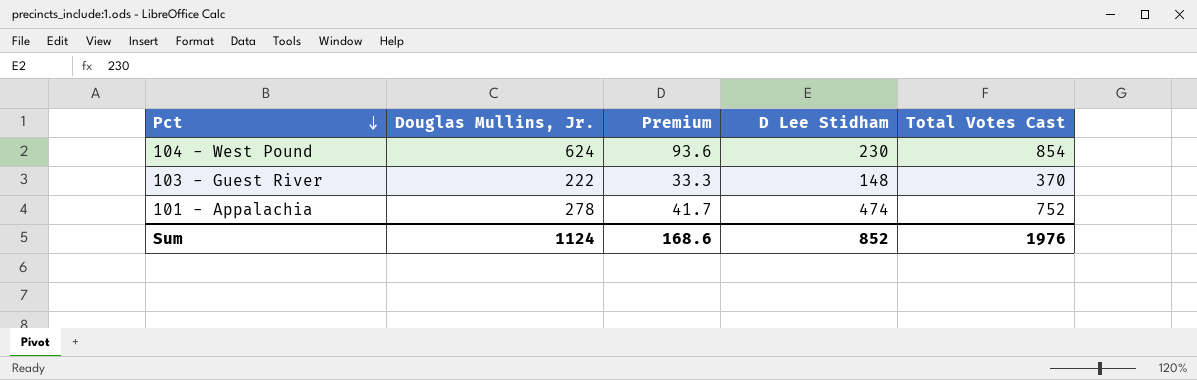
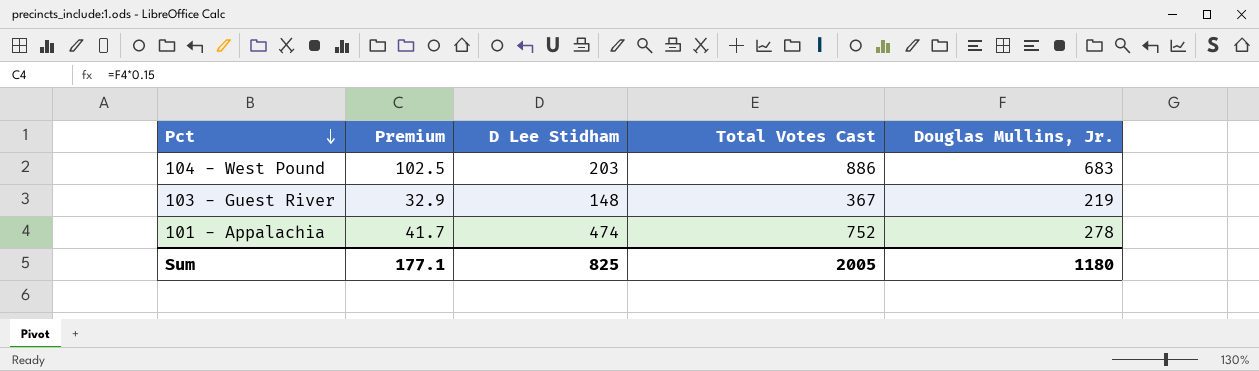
column Douglas Mullins, Jr. | position: 2 -> 5
104 - West Pound | Premium: 93.6 -> 102.5
104 - West Pound | D Lee Stidham: 230 -> 203
104 - West Pound | Total Votes Cast: 854 -> 886
104 - West Pound | Douglas Mullins, Jr.: 624 -> 683
103 - Guest River | Premium: 33.3 -> 32.9
103 - Guest River | Total Votes Cast: 370 -> 367
103 - Guest River | Douglas Mullins, Jr.: 222 -> 219
Sum | Premium: 168.6 -> 177.1
Sum | D Lee Stidham: 852 -> 825
Sum | Total Votes Cast: 1976 -> 2005
Sum | Douglas Mullins, Jr.: 1124 -> 1180

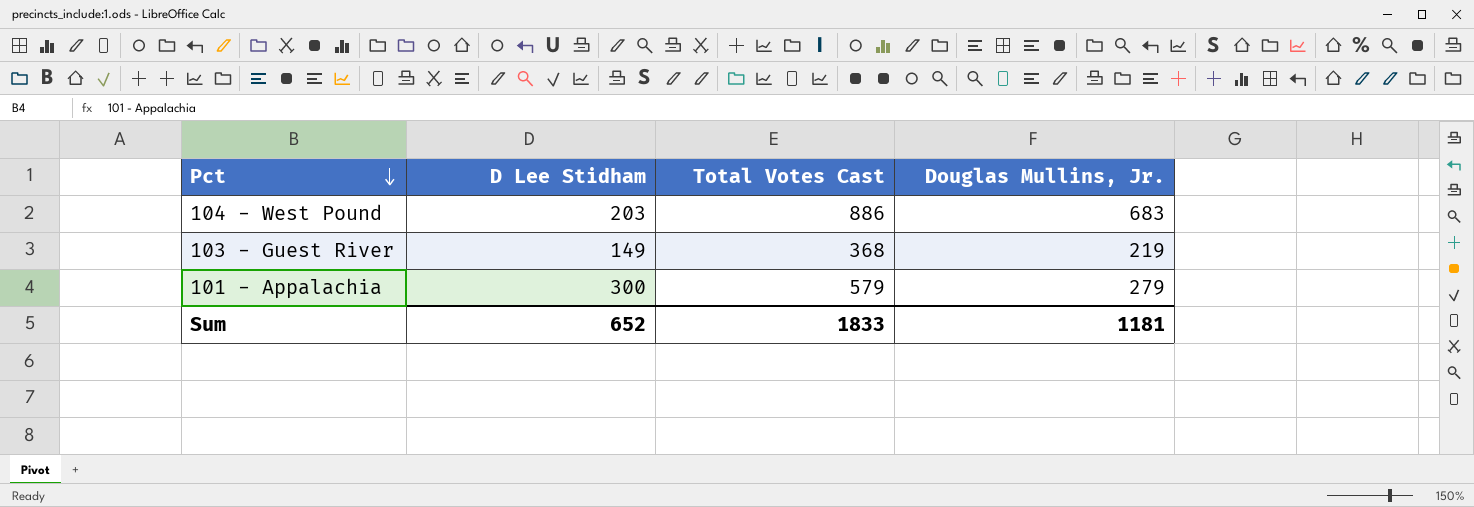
column Premium | formula: [Douglas Mullins, Jr.] * 0.15 -> none
103 - Guest River | D Lee Stidham: 148 -> 149
103 - Guest River | Total Votes Cast: 367 -> 368
101 - Appalachia | D Lee Stidham: 474 -> 300
101 - Appalachia | Total Votes Cast: 752 -> 579
101 - Appalachia | Douglas Mullins, Jr.: 278 -> 279
Sum | D Lee Stidham: 825 -> 652
Sum | Total Votes Cast: 2005 -> 1833
Sum | Douglas Mullins, Jr.: 1180 -> 1181

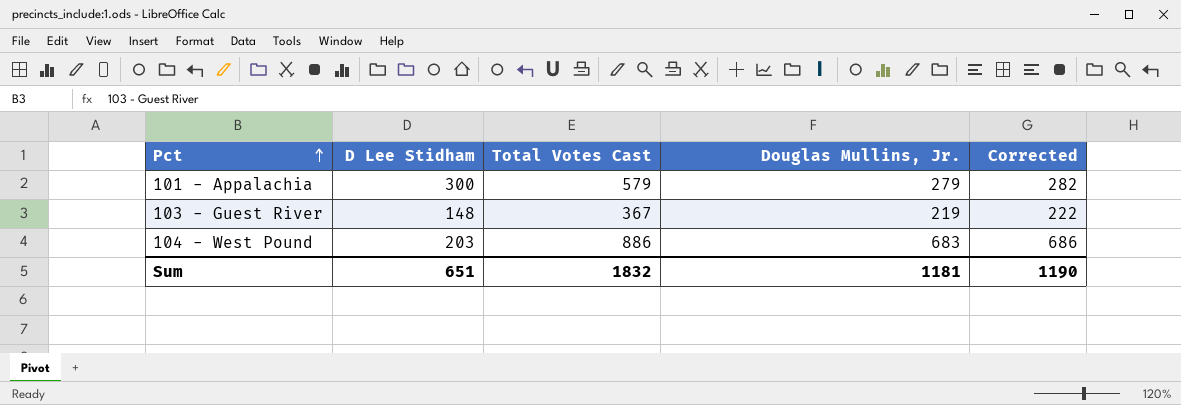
row order: Pct descending -> Pct ascending
column Corrected | formula: none -> [Douglas Mullins, Jr.] + 3
103 - Guest River | D Lee Stidham: 149 -> 148
103 - Guest River | Total Votes Cast: 368 -> 367
Sum | D Lee Stidham: 652 -> 651
Sum | Total Votes Cast: 1833 -> 1832

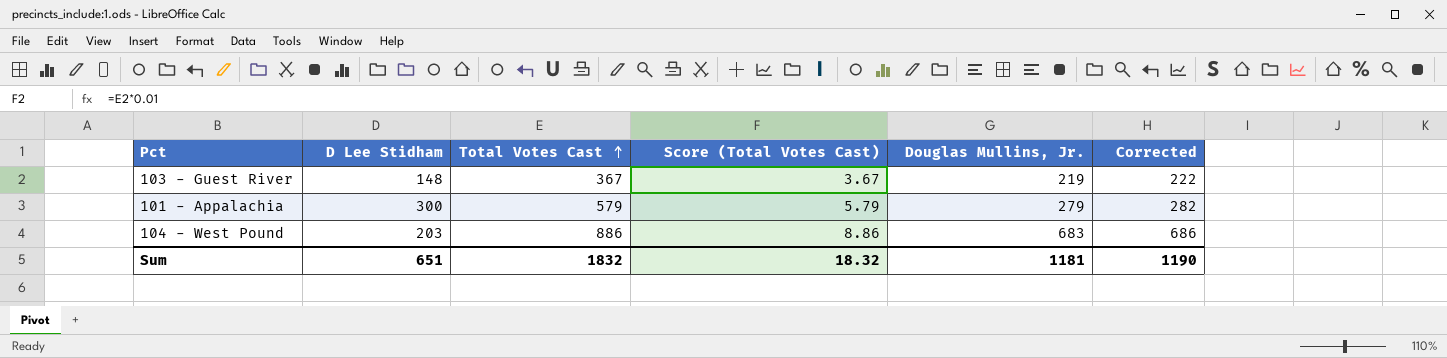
row order: Pct ascending -> Total Votes Cast ascending
column Score (Total Votes Cast) | formula: none -> [Total Votes Cast] * 0.01

